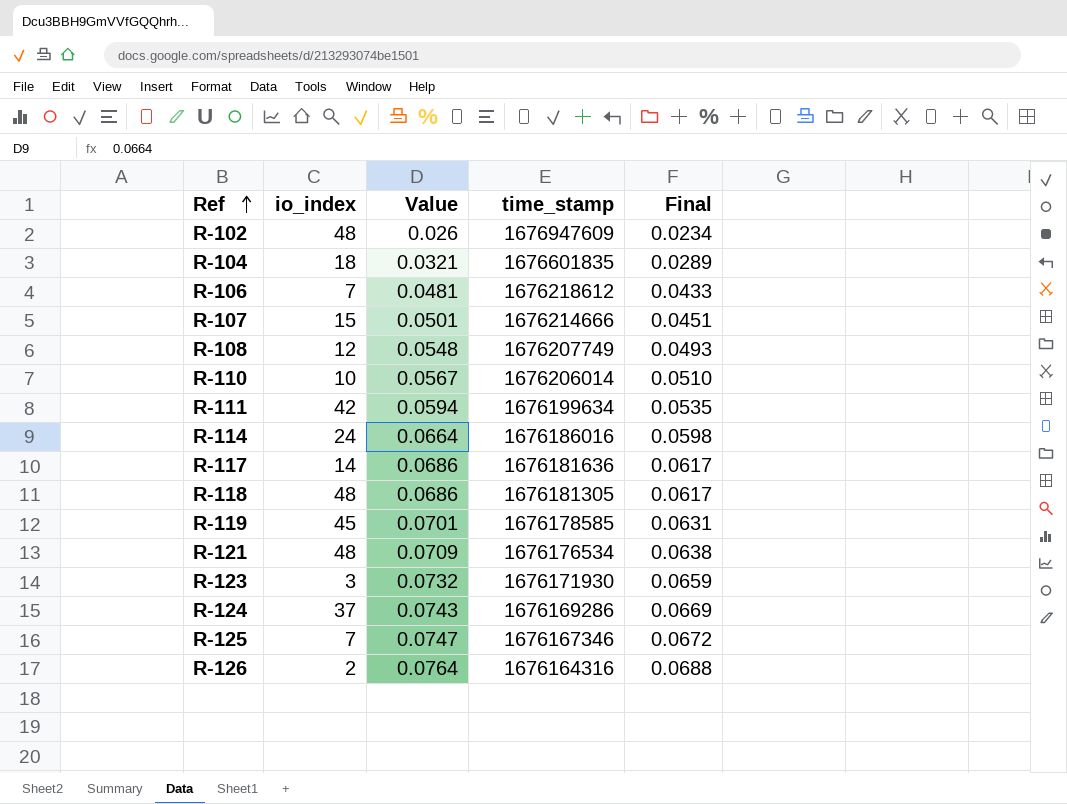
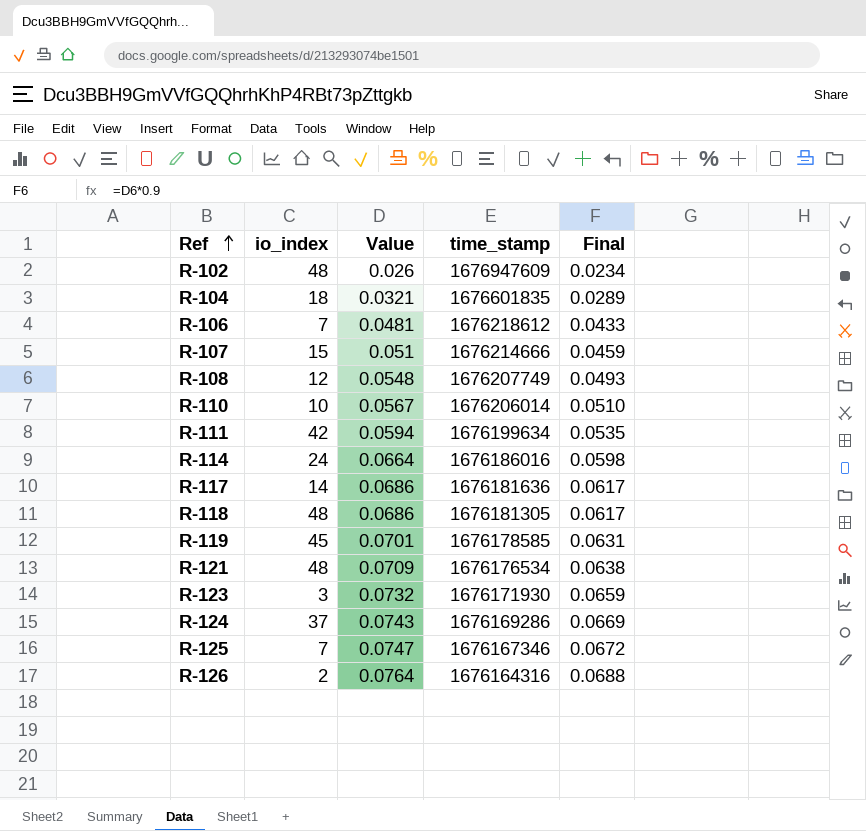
R-107 | Value: 0.0501 -> 0.051
R-107 | Final: 0.0451 -> 0.0459

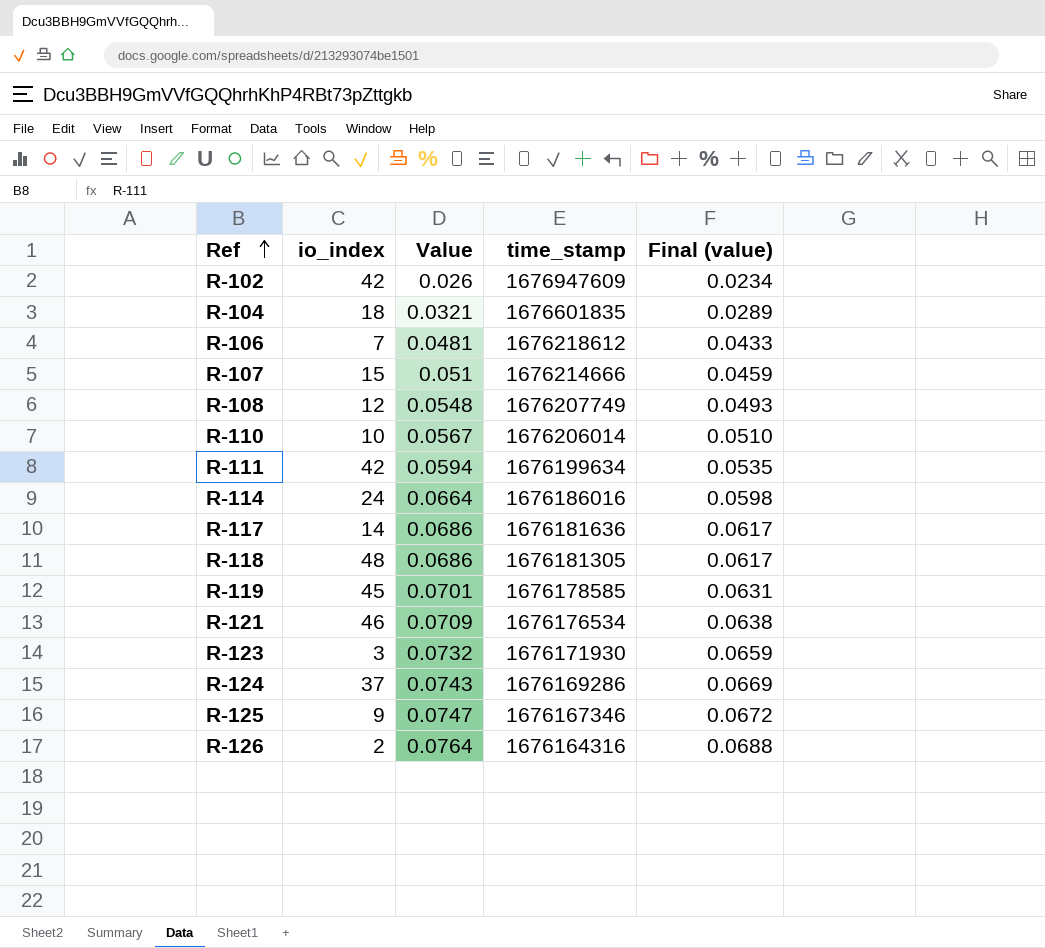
column name: Final -> Final (value)
R-102 | io_index: 48 -> 42
R-121 | io_index: 48 -> 46
R-125 | io_index: 7 -> 9

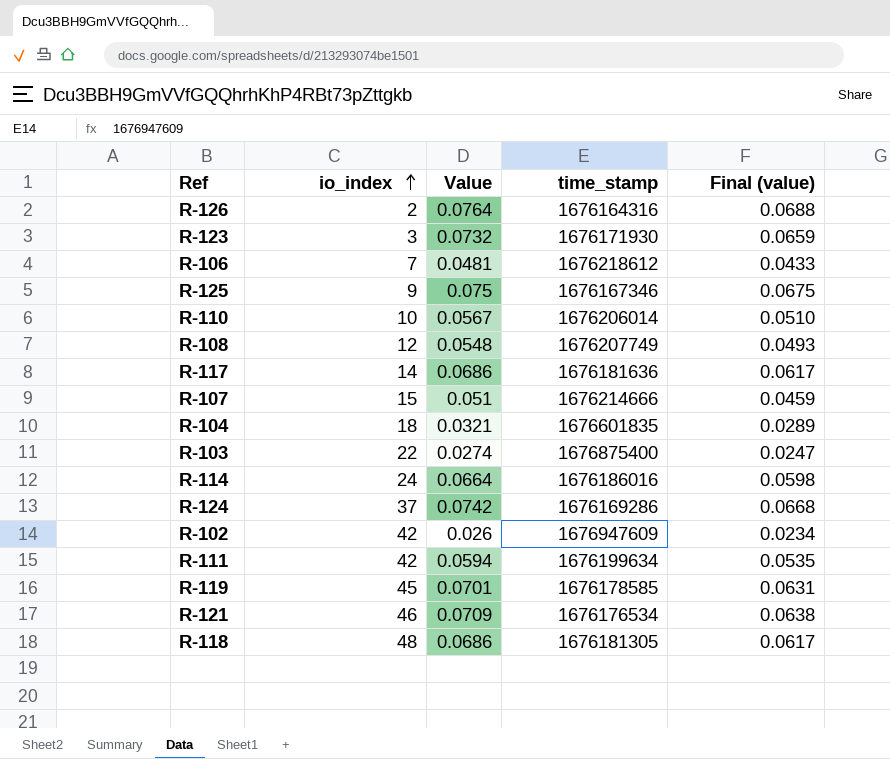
row order: Ref ascending -> io_index ascending
R-125 | Value: 0.0747 -> 0.075
R-125 | Final (value): 0.0672 -> 0.0675
row R-103: none -> 22 | 0.0274 | 1676875400 | 0.0247
R-124 | Value: 0.0743 -> 0.0742
R-124 | Final (value): 0.0669 -> 0.0668

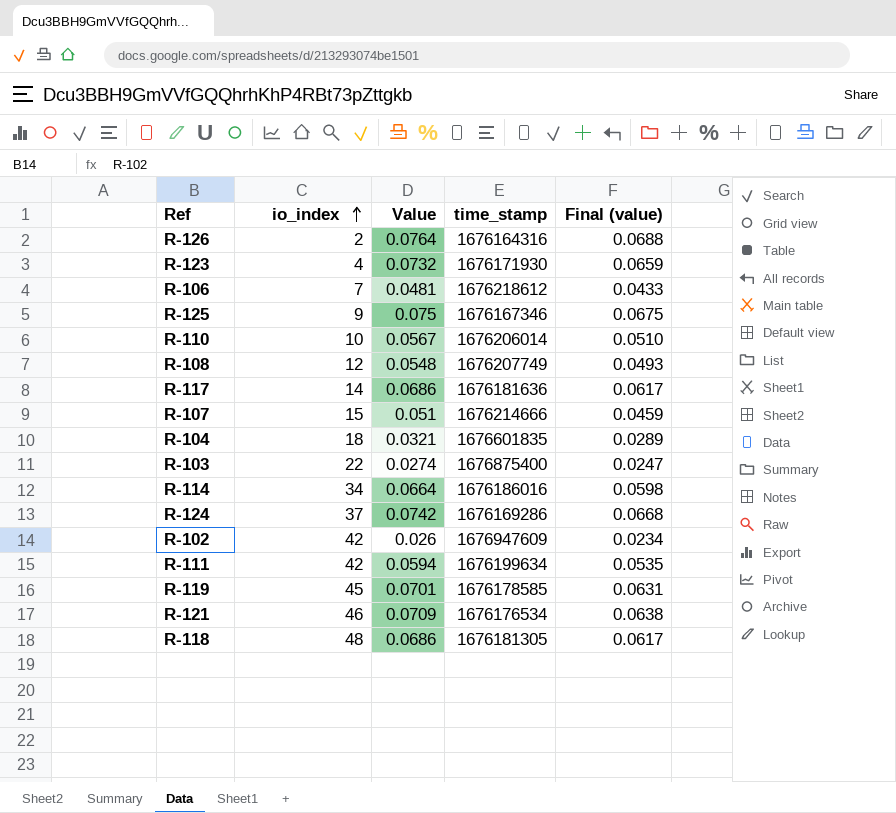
R-123 | io_index: 3 -> 4
R-114 | io_index: 24 -> 34

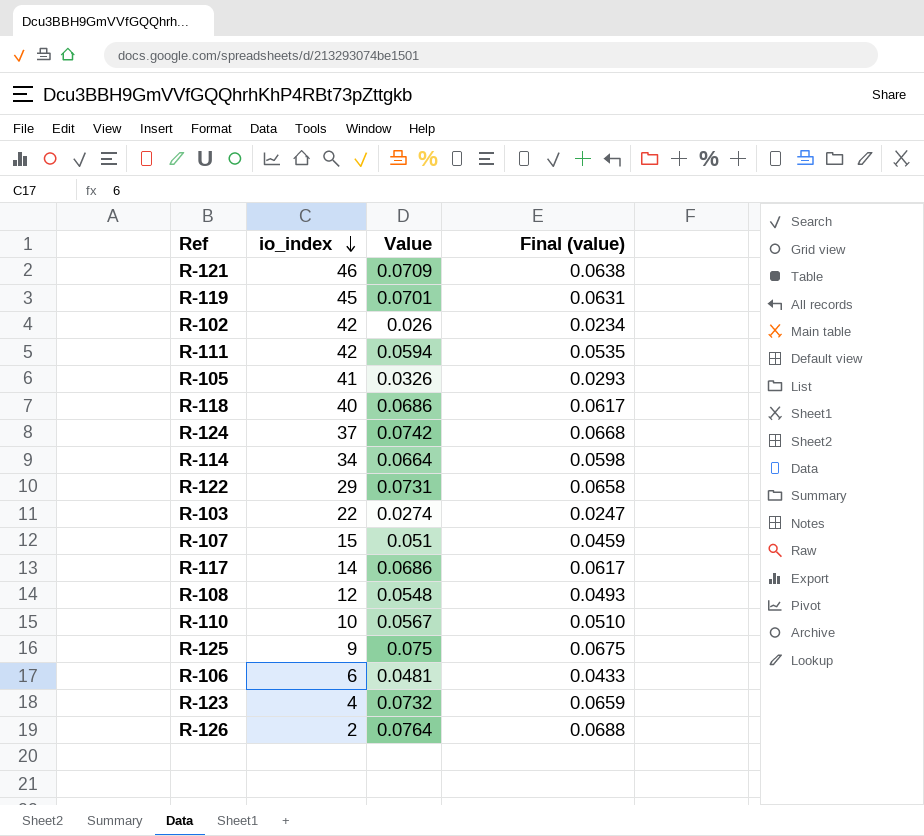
row order: io_index ascending -> io_index descending
column time_stamp | position: 4 -> none
row R-104: 18 | 0.0321 | 1676601835 | 0.0289 -> none
row R-105: none -> 41 | 0.0326 | 0.0293
R-118 | io_index: 48 -> 40
row R-122: none -> 29 | 0.0731 | 0.0658
R-106 | io_index: 7 -> 6

